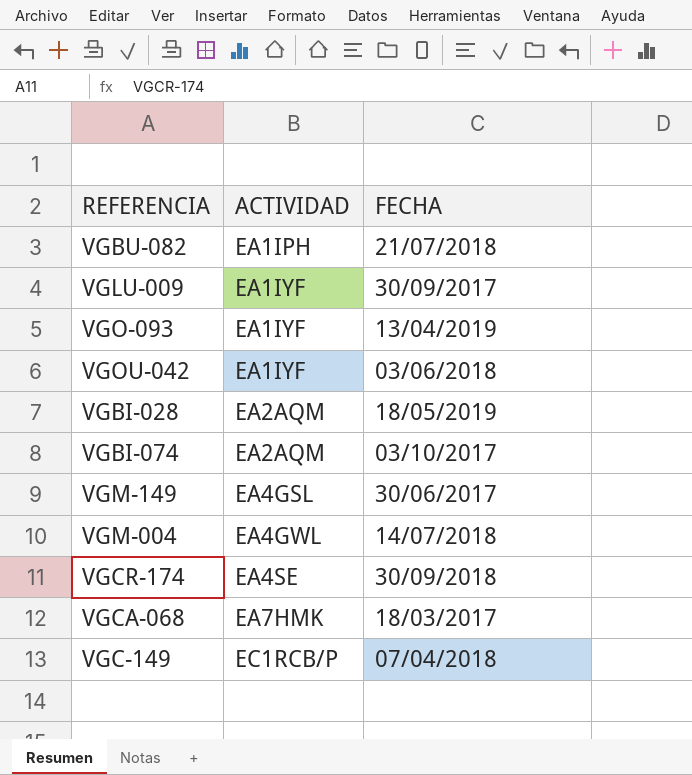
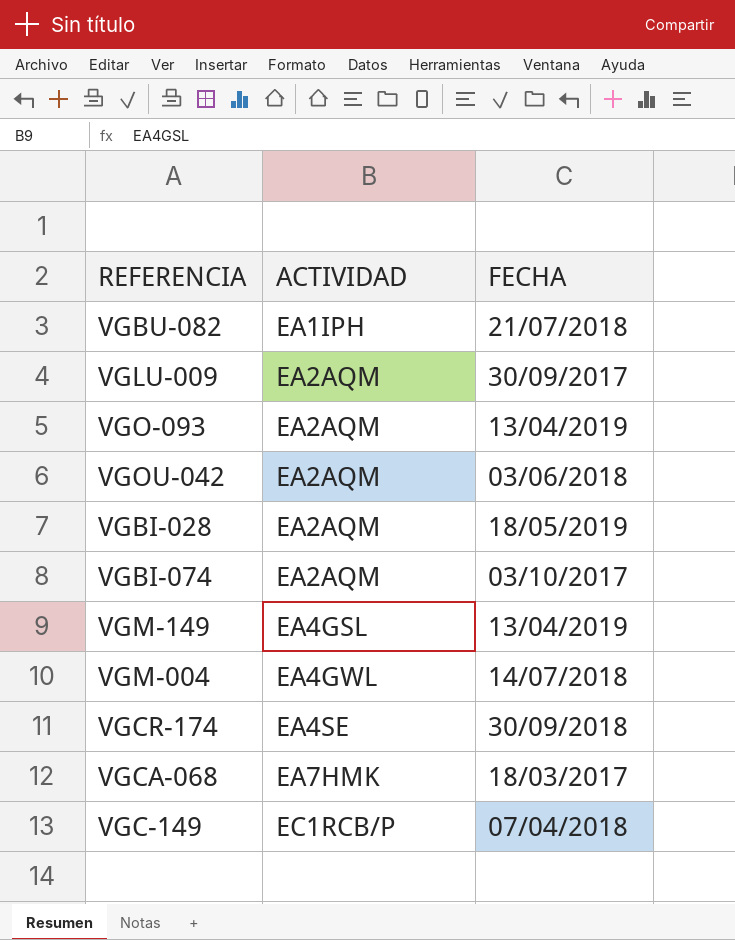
VGLU-009 | ACTIVIDAD: EA1IYF -> EA2AQM
VGO-093 | ACTIVIDAD: EA1IYF -> EA2AQM
VGOU-042 | ACTIVIDAD: EA1IYF -> EA2AQM
VGM-149 | FECHA: 30/06/2017 -> 13/04/2019

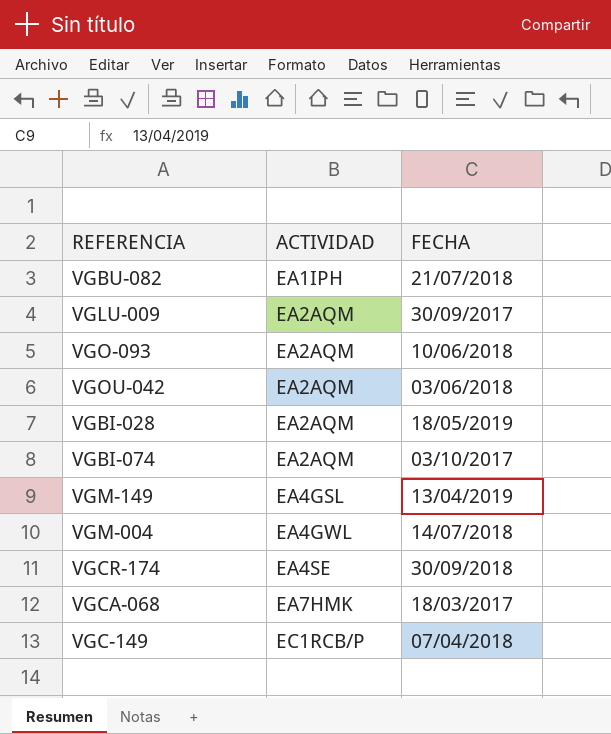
VGO-093 | FECHA: 13/04/2019 -> 10/06/2018

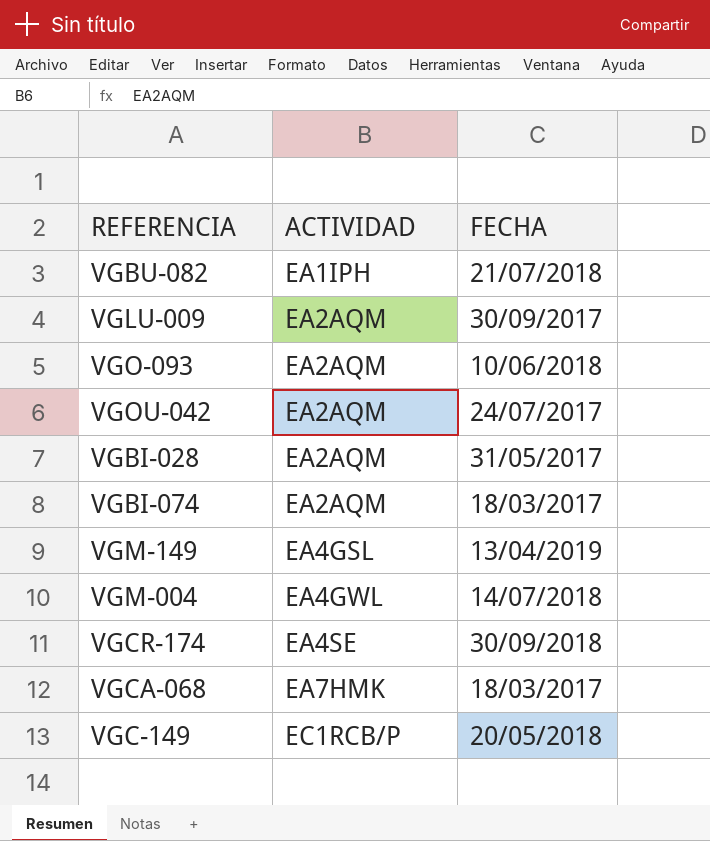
VGOU-042 | FECHA: 03/06/2018 -> 24/07/2017
VGBI-028 | FECHA: 18/05/2019 -> 31/05/2017
VGBI-074 | FECHA: 03/10/2017 -> 18/03/2017
VGC-149 | FECHA: 07/04/2018 -> 20/05/2018

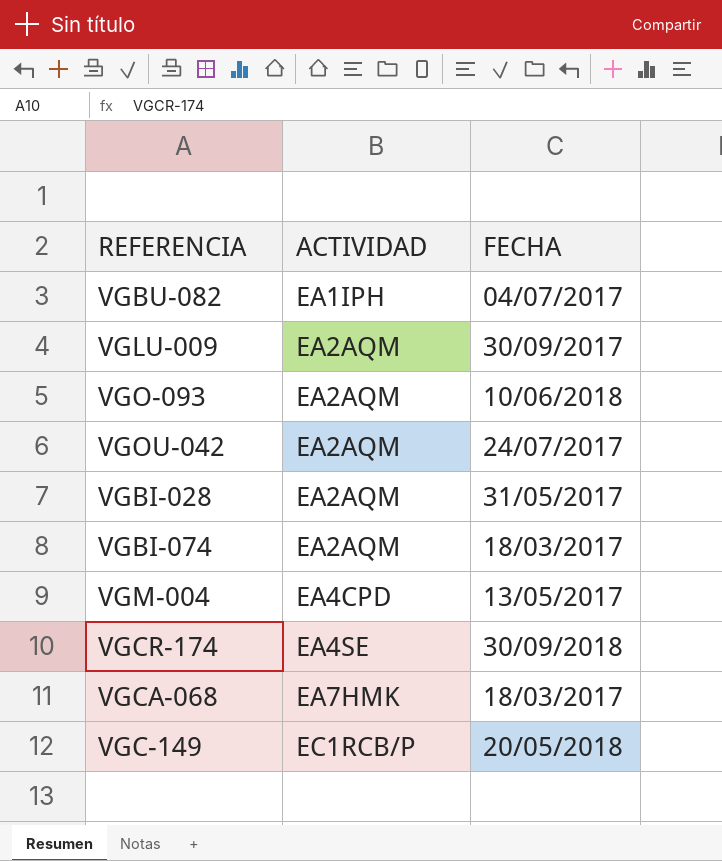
row VGM-149: EA4GSL | 13/04/2019 -> none
VGBU-082 | FECHA: 21/07/2018 -> 04/07/2017
VGM-004 | ACTIVIDAD: EA4GWL -> EA4CPD
VGM-004 | FECHA: 14/07/2018 -> 13/05/2017

